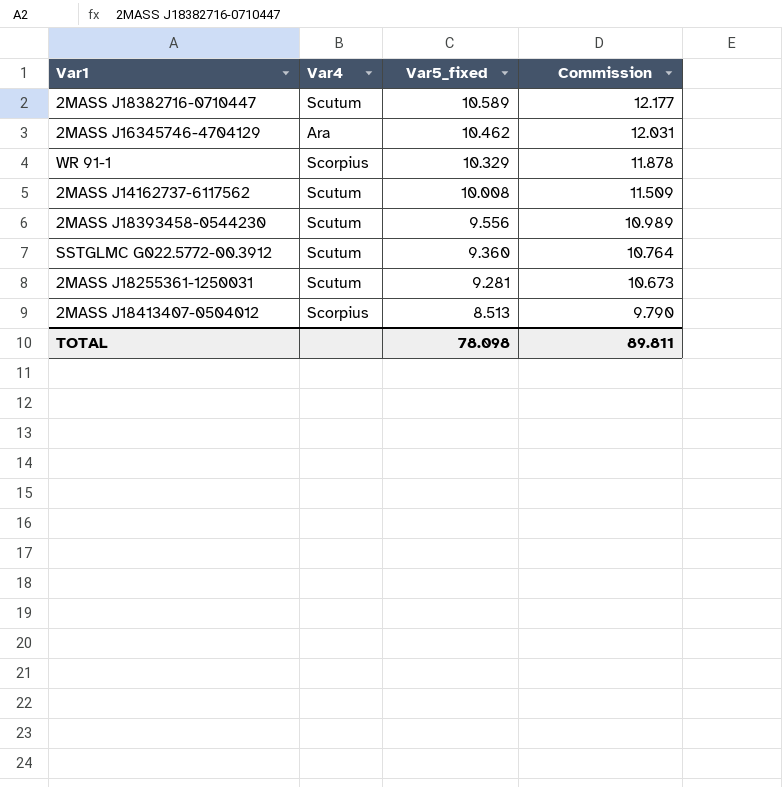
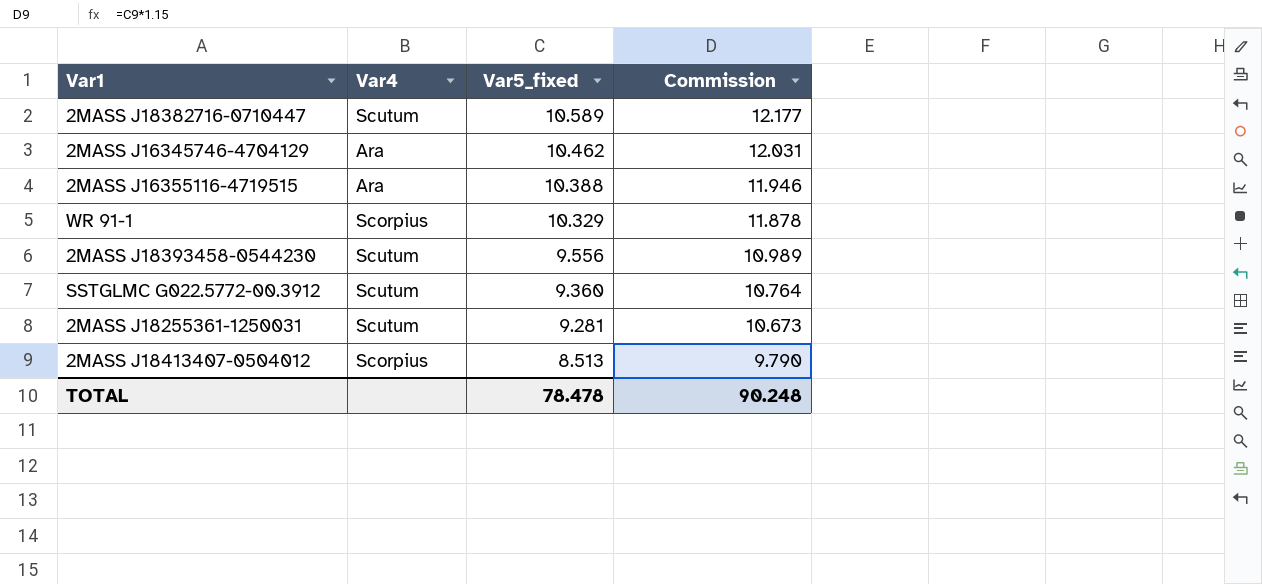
row 2MASS J14162737-6117562: Scutum | 10.008 | 11.509 -> none
row 2MASS J16355116-4719515: none -> Ara | 10.388 | 11.946
TOTAL | Var5_fixed: 78.098 -> 78.478
TOTAL | Commission: 89.811 -> 90.248

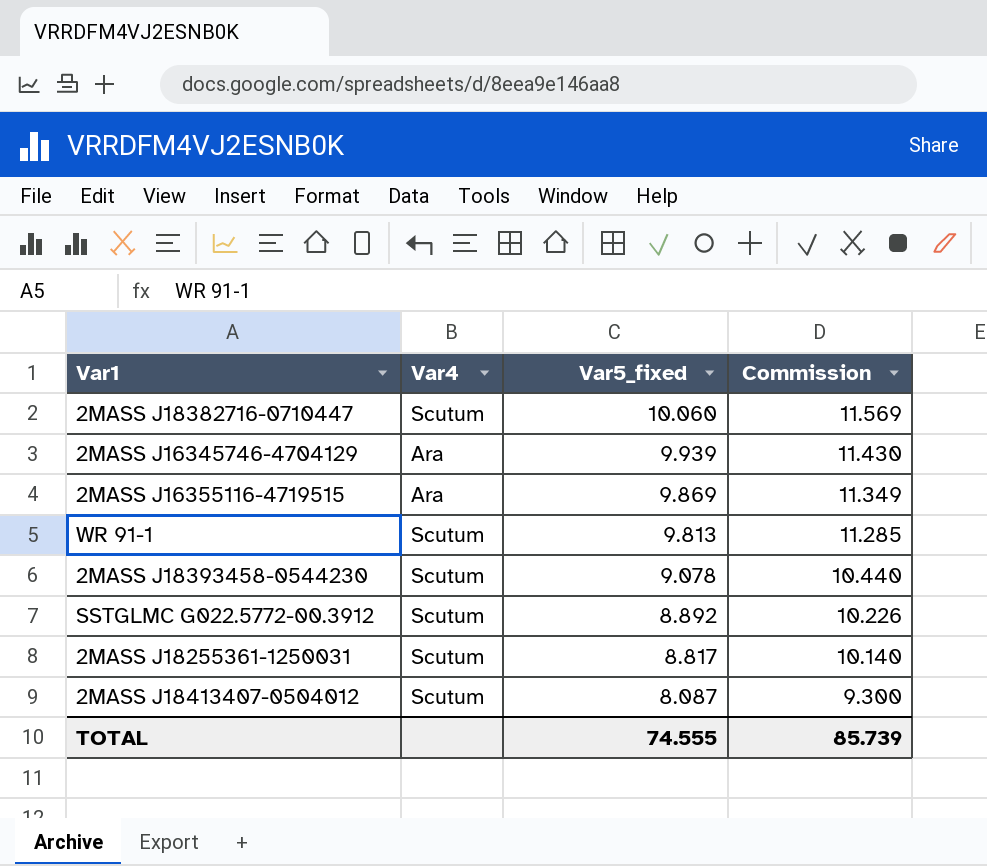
2MASS J18382716-0710447 | Var5_fixed: 10.589 -> 10.060
2MASS J18382716-0710447 | Commission: 12.177 -> 11.569
2MASS J16345746-4704129 | Var5_fixed: 10.462 -> 9.939
2MASS J16345746-4704129 | Commission: 12.031 -> 11.430
2MASS J16355116-4719515 | Var5_fixed: 10.388 -> 9.869
2MASS J16355116-4719515 | Commission: 11.946 -> 11.349
WR 91-1 | Var4: Scorpius -> Scutum
WR 91-1 | Var5_fixed: 10.329 -> 9.813
WR 91-1 | Commission: 11.878 -> 11.285
2MASS J18393458-0544230 | Var5_fixed: 9.556 -> 9.078
2MASS J18393458-0544230 | Commission: 10.989 -> 10.440
SSTGLMC G022.5772-00.3912 | Var5_fixed: 9.360 -> 8.892
SSTGLMC G022.5772-00.3912 | Commission: 10.764 -> 10.226
2MASS J18255361-1250031 | Var5_fixed: 9.281 -> 8.817
2MASS J18255361-1250031 | Commission: 10.673 -> 10.140
2MASS J18413407-0504012 | Var4: Scorpius -> Scutum
2MASS J18413407-0504012 | Var5_fixed: 8.513 -> 8.087
2MASS J18413407-0504012 | Commission: 9.790 -> 9.300
TOTAL | Var5_fixed: 78.478 -> 74.555
TOTAL | Commission: 90.248 -> 85.739

